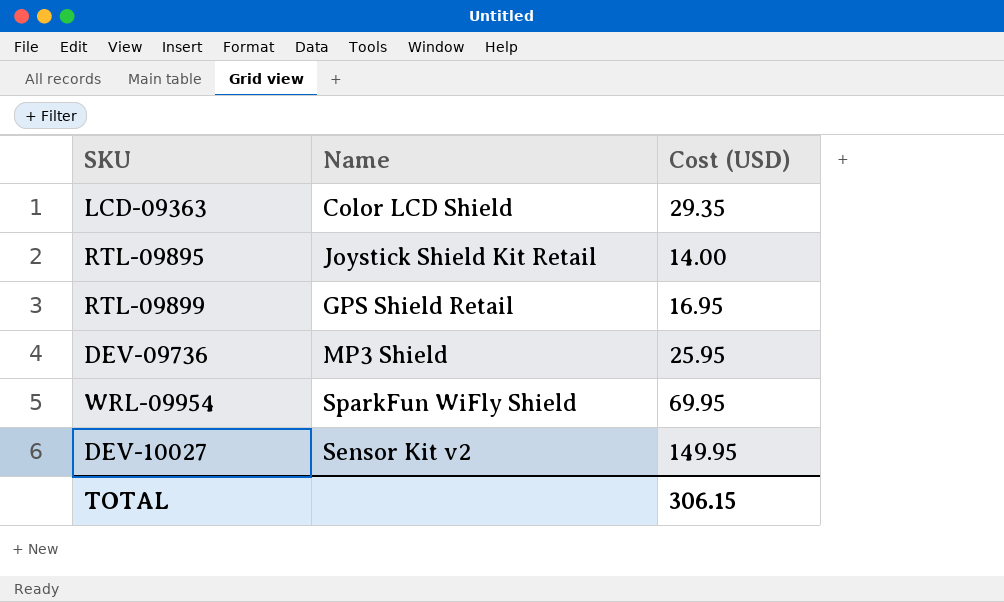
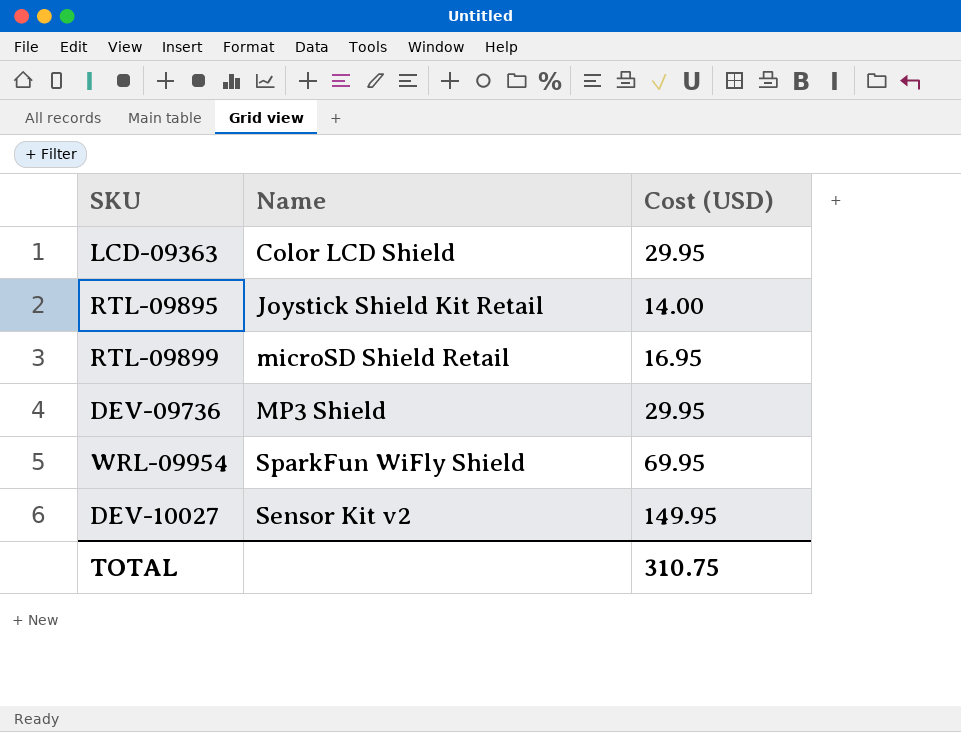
LCD-09363 | Cost (USD): 29.35 -> 29.95
RTL-09899 | Name: GPS Shield Retail -> microSD Shield Retail
DEV-09736 | Cost (USD): 25.95 -> 29.95
TOTAL | Cost (USD): 306.15 -> 310.75

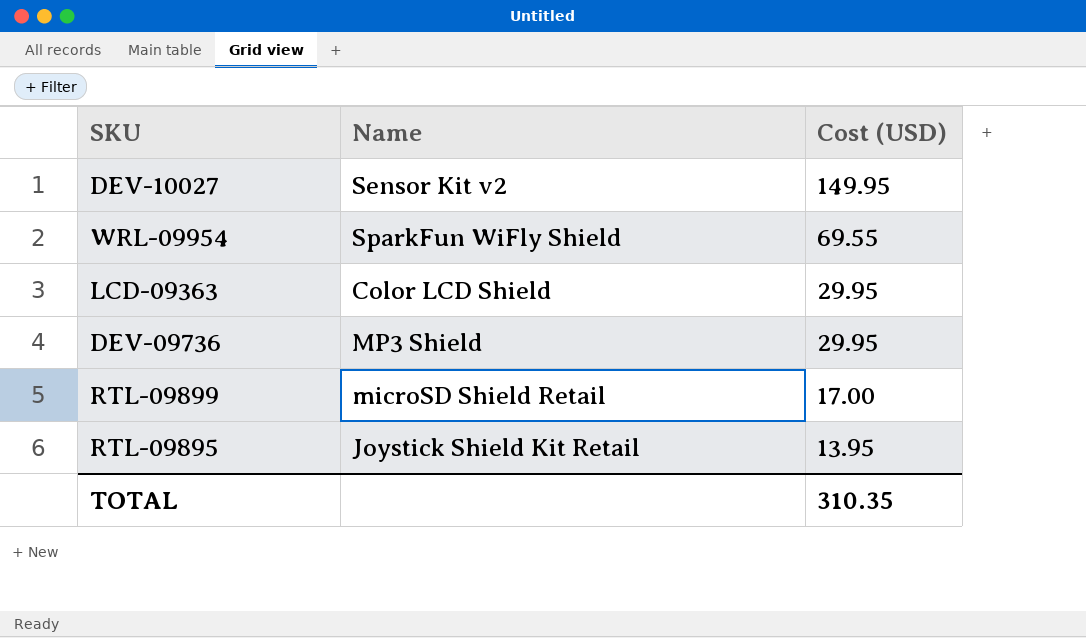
row order: none -> Cost (USD) descending
WRL-09954 | Cost (USD): 69.95 -> 69.55
RTL-09899 | Cost (USD): 16.95 -> 17.00
RTL-09895 | Cost (USD): 14.00 -> 13.95
TOTAL | Cost (USD): 310.75 -> 310.35

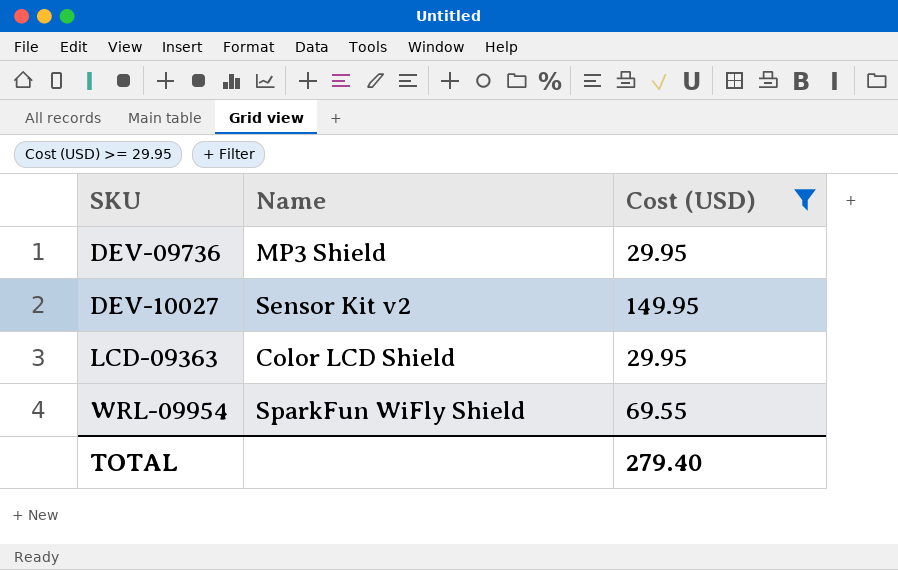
filter: none -> Cost (USD) >= 29.95
row order: Cost (USD) descending -> SKU ascending
TOTAL | Cost (USD): 310.35 -> 279.40

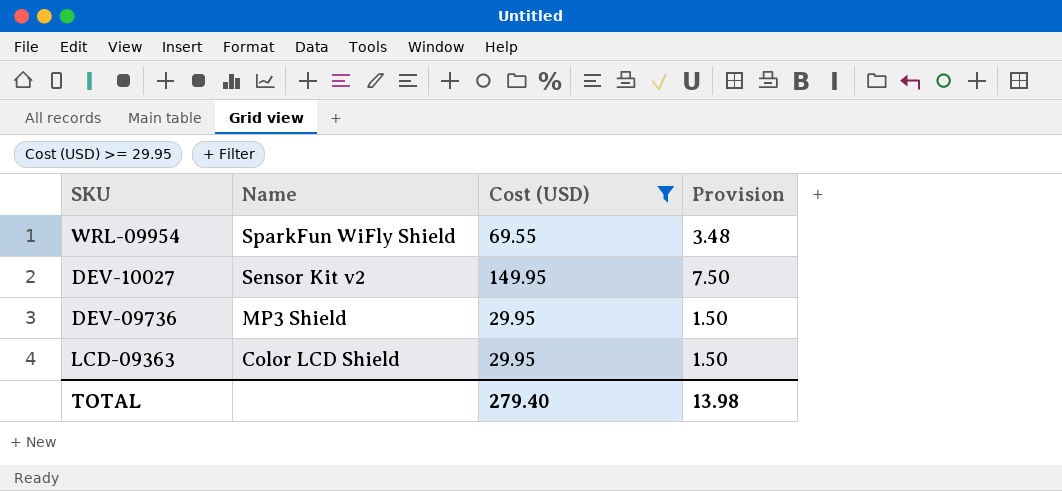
row order: SKU ascending -> Name descending
column Provision | formula: none -> [Cost (USD)] * 0.05

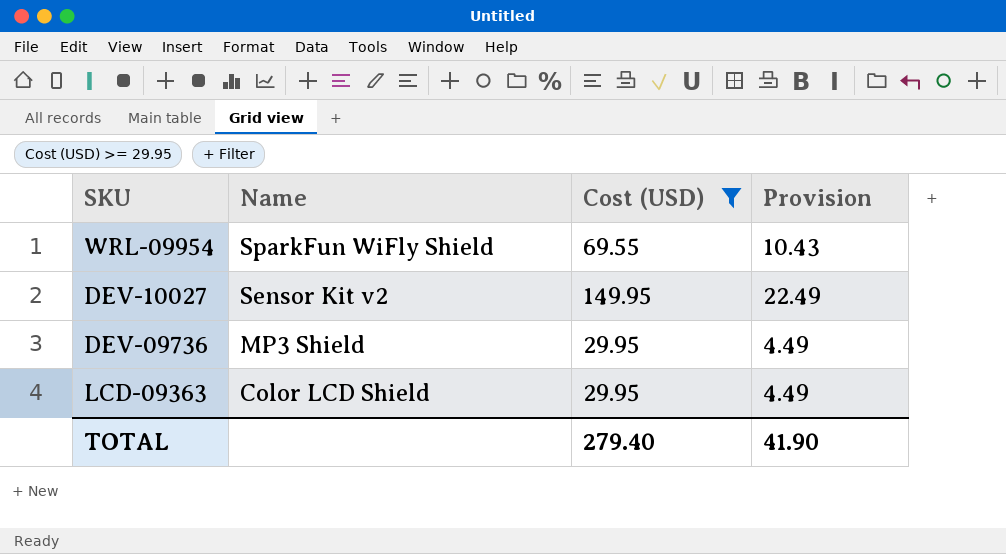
column Provision | formula: [Cost (USD)] * 0.05 -> [Cost (USD)] * 0.15
TOTAL | Provision: 13.98 -> 41.90

